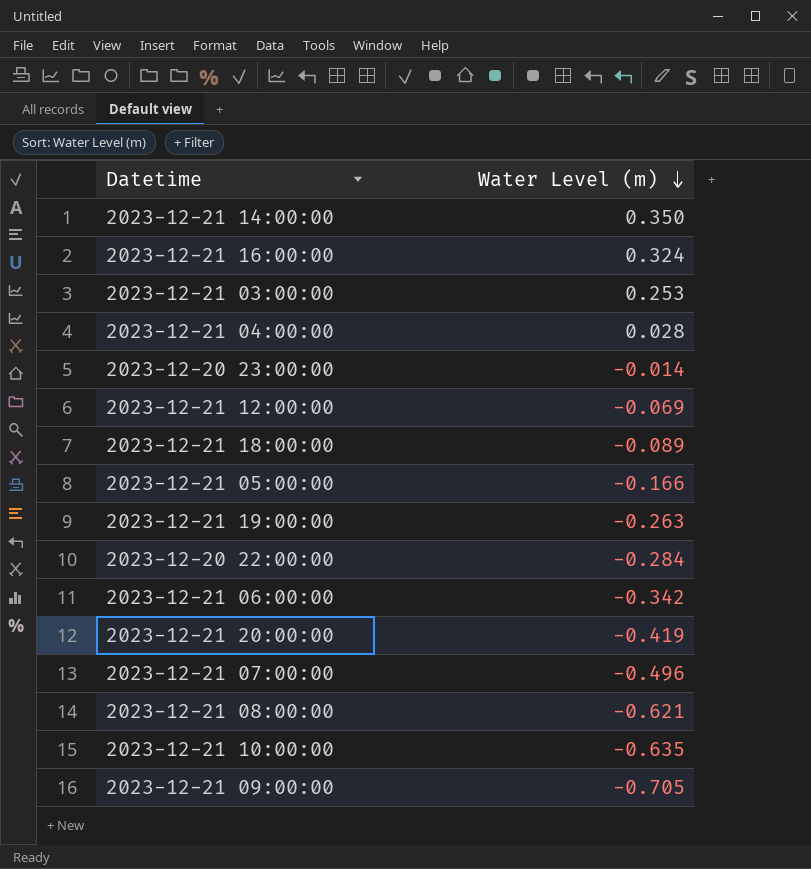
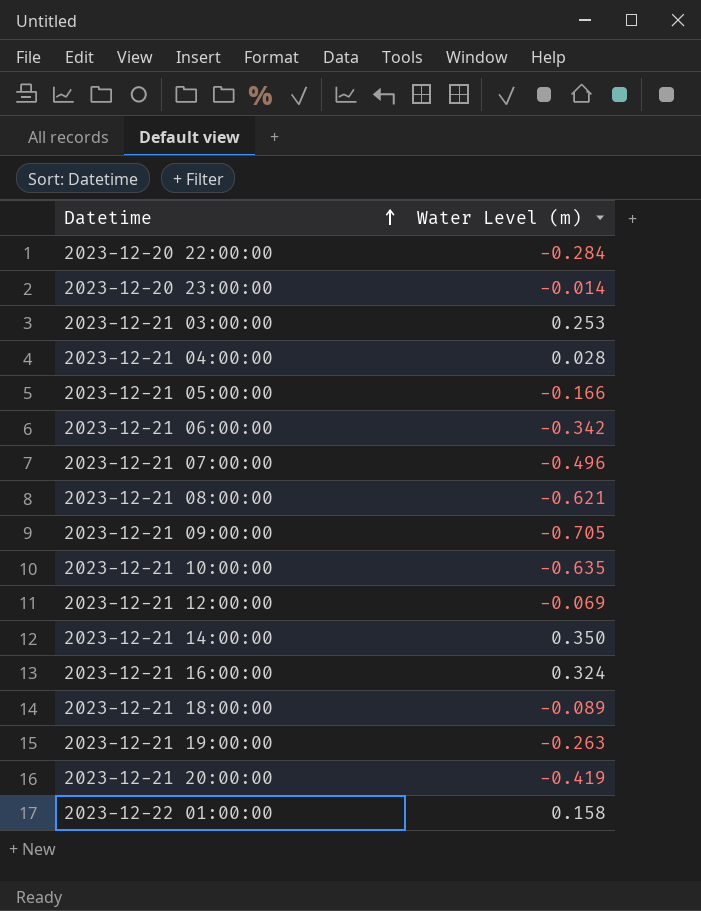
row order: Water Level (m) descending -> Datetime ascending
row 2023-12-22 01:00:00: none -> 0.158

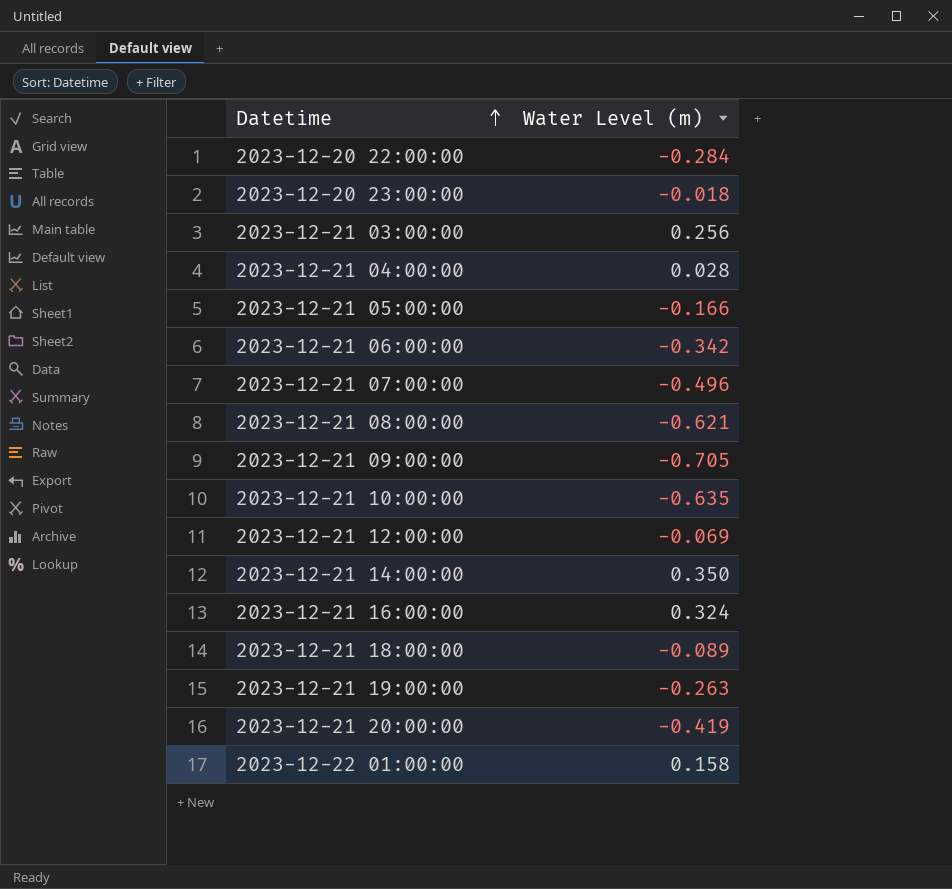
2023-12-20 23:00:00 | Water Level (m): -0.014 -> -0.018
2023-12-21 03:00:00 | Water Level (m): 0.253 -> 0.256

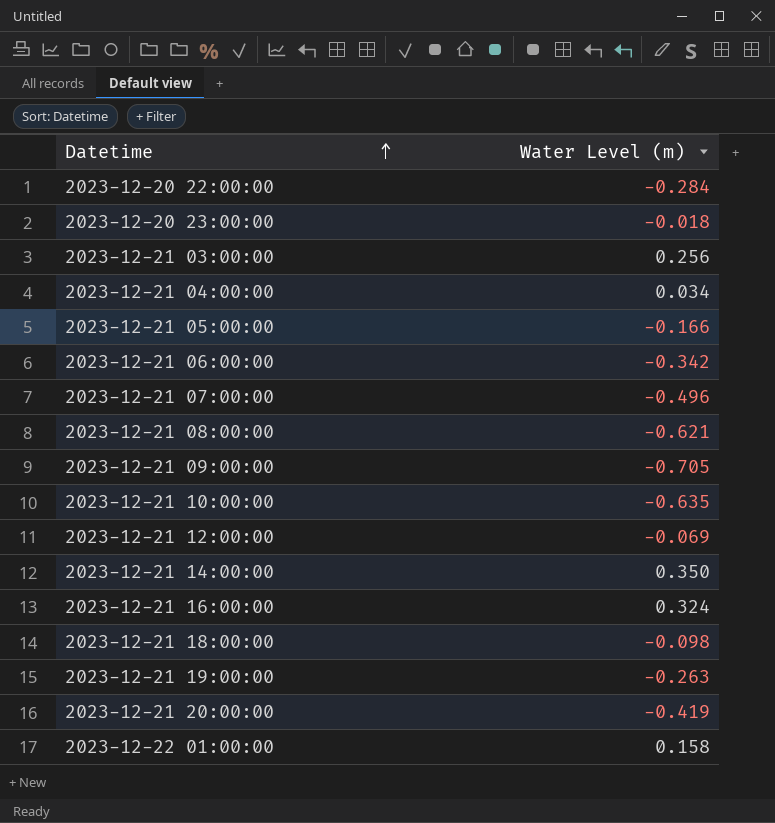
2023-12-21 04:00:00 | Water Level (m): 0.028 -> 0.034
2023-12-21 18:00:00 | Water Level (m): -0.089 -> -0.098

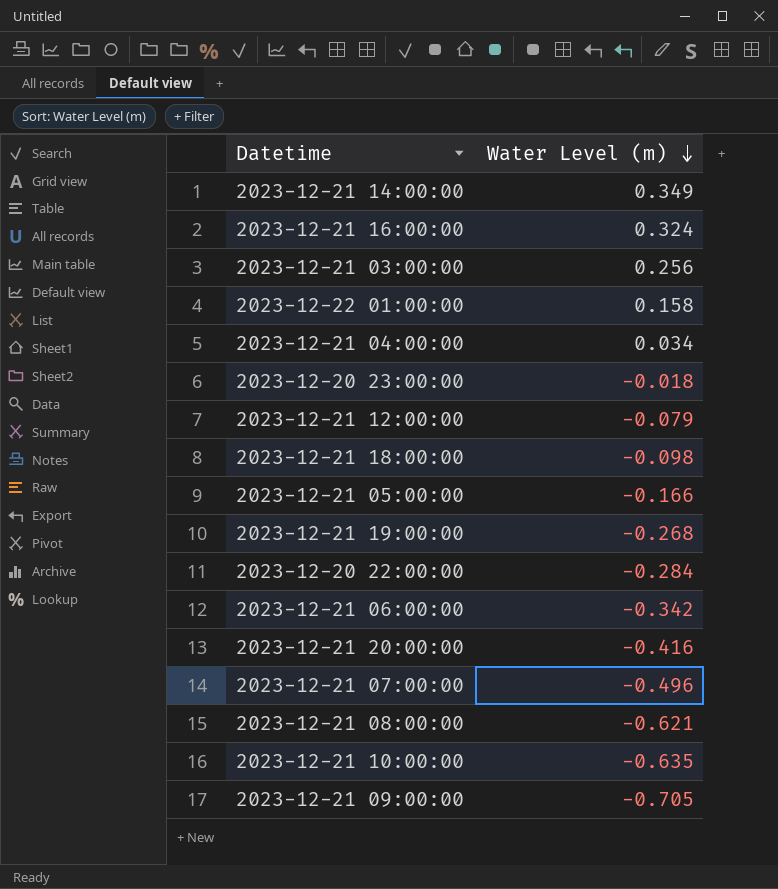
row order: Datetime ascending -> Water Level (m) descending
2023-12-21 14:00:00 | Water Level (m): 0.350 -> 0.349
2023-12-21 12:00:00 | Water Level (m): -0.069 -> -0.079
2023-12-21 19:00:00 | Water Level (m): -0.263 -> -0.268
2023-12-21 20:00:00 | Water Level (m): -0.419 -> -0.416

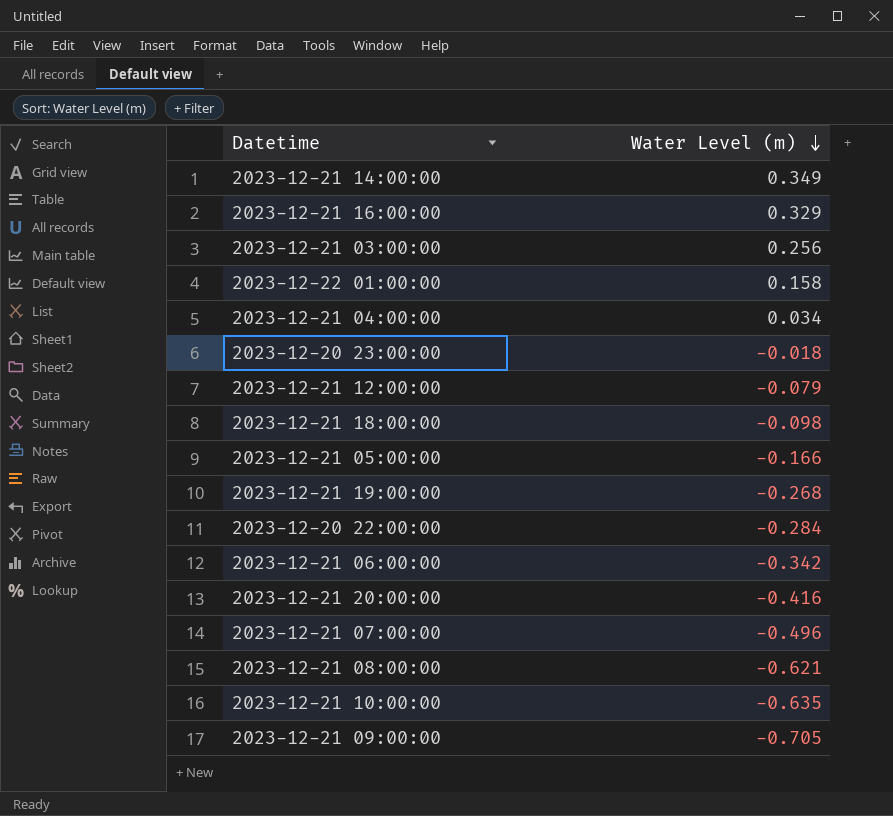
2023-12-21 16:00:00 | Water Level (m): 0.324 -> 0.329

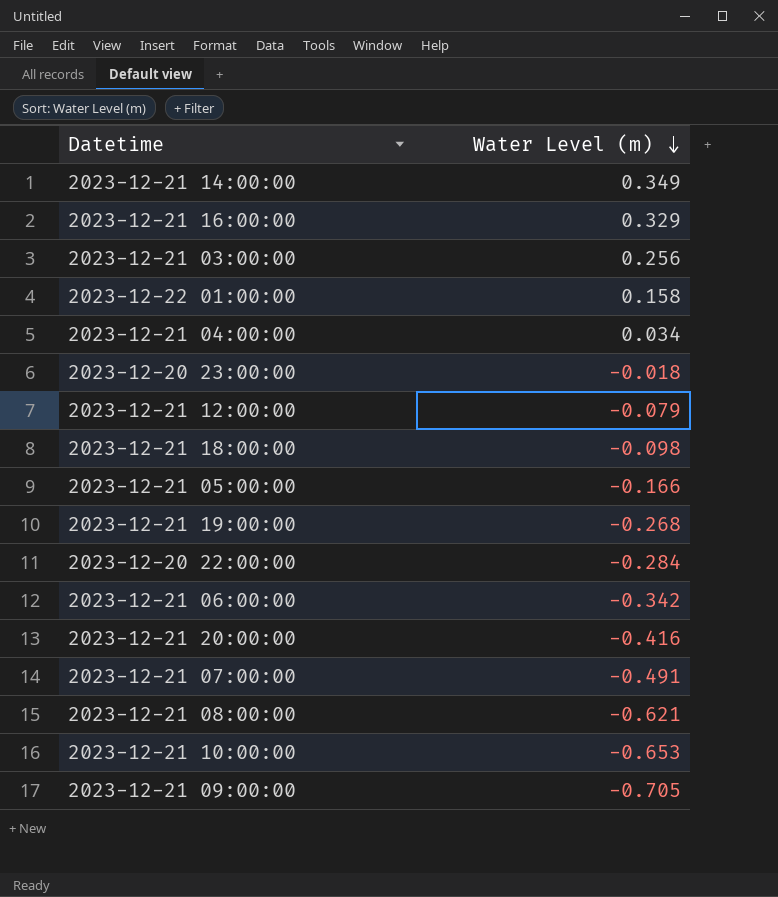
2023-12-21 07:00:00 | Water Level (m): -0.496 -> -0.491
2023-12-21 10:00:00 | Water Level (m): -0.635 -> -0.653

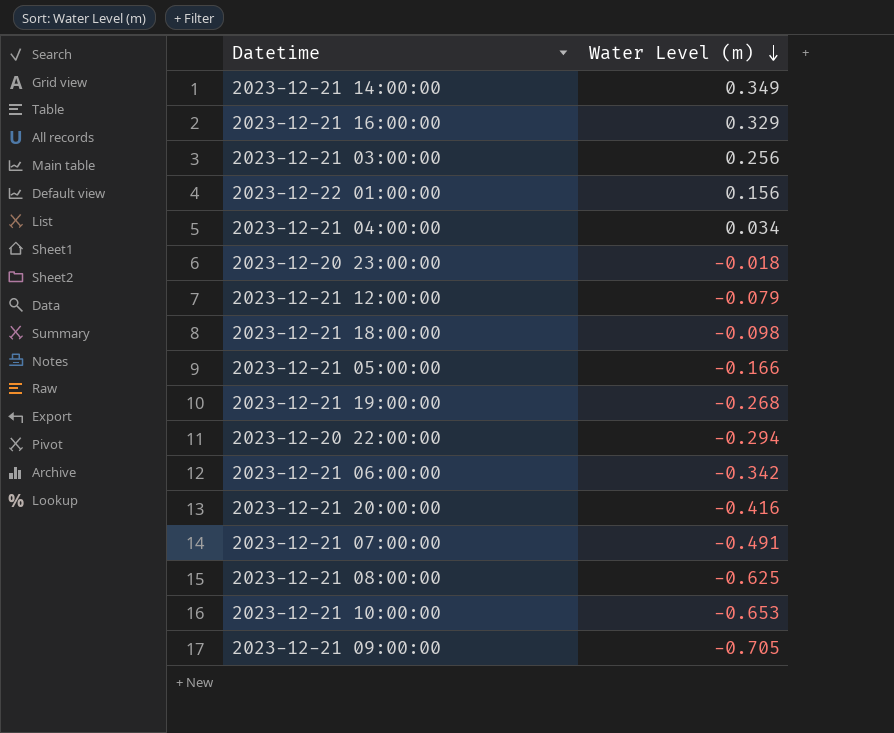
2023-12-22 01:00:00 | Water Level (m): 0.158 -> 0.156
2023-12-20 22:00:00 | Water Level (m): -0.284 -> -0.294
2023-12-21 08:00:00 | Water Level (m): -0.621 -> -0.625

